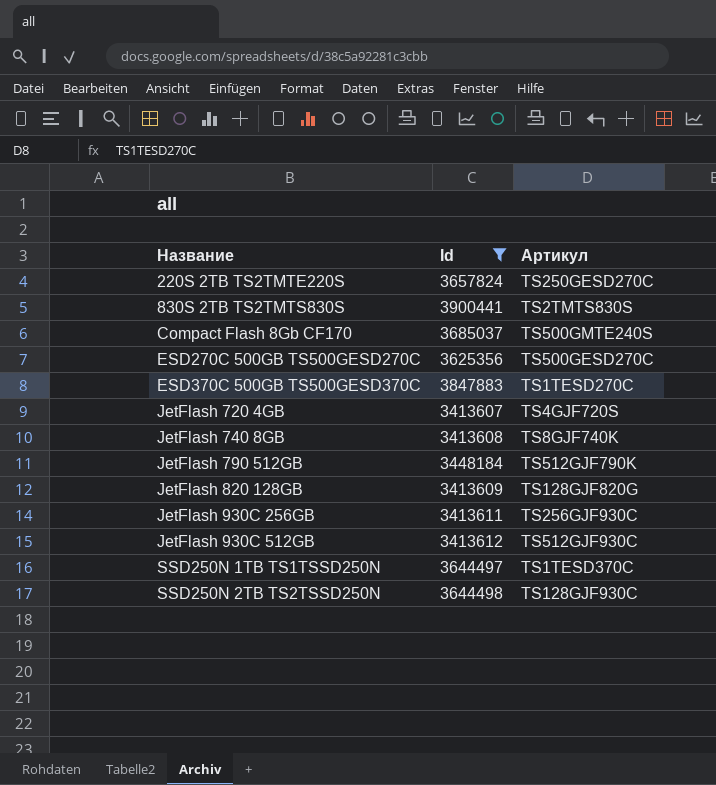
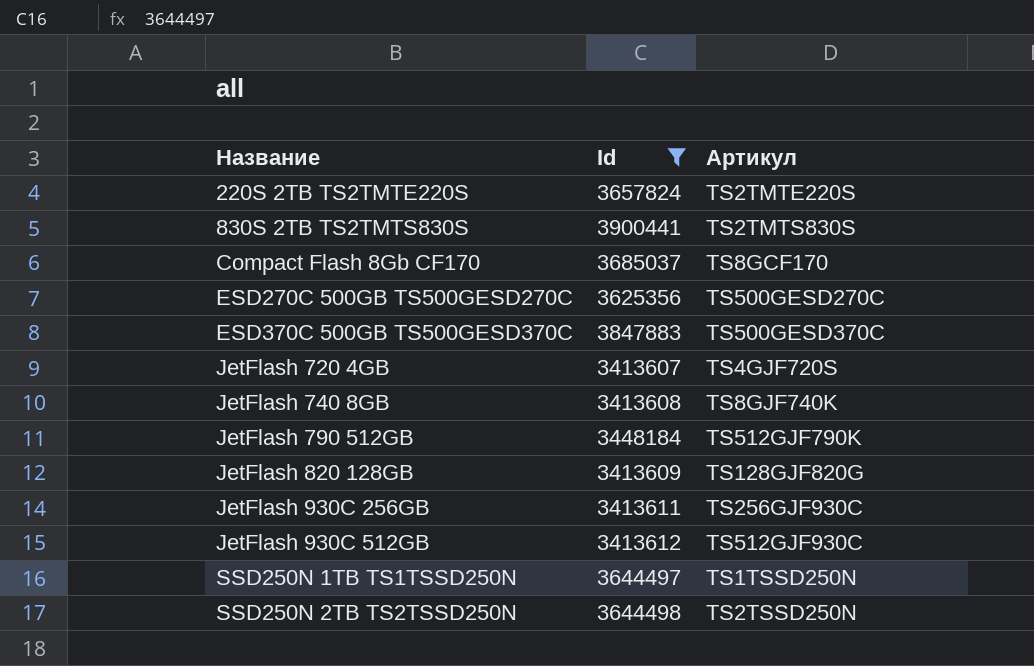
220S 2TB TS2TMTE220S | Артикул: TS250GESD270C -> TS2TMTE220S
Compact Flash 8Gb CF170 | Артикул: TS500GMTE240S -> TS8GCF170
ESD370C 500GB TS500GESD370C | Артикул: TS1TESD270C -> TS500GESD370C
SSD250N 1TB TS1TSSD250N | Артикул: TS1TESD370C -> TS1TSSD250N
SSD250N 2TB TS2TSSD250N | Артикул: TS128GJF930C -> TS2TSSD250N

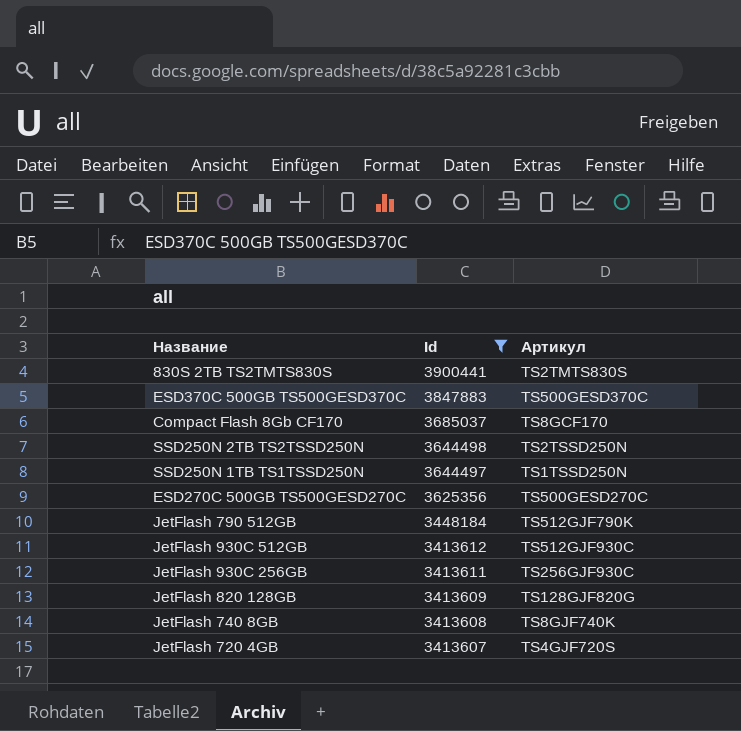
row order: Название ascending -> Id descending
row 220S 2TB TS2TMTE220S: 3657824 | TS2TMTE220S -> none

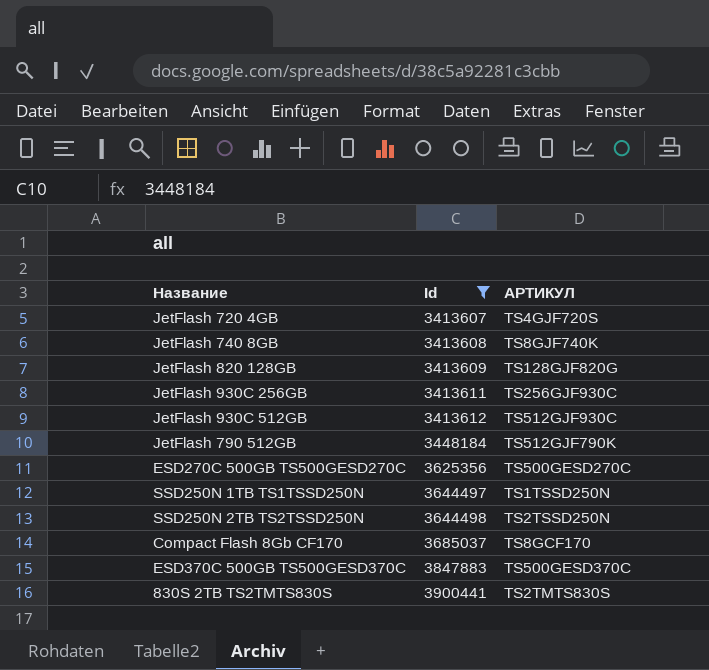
row order: Id descending -> Id ascending
column name: Артикул -> АРТИКУЛ

